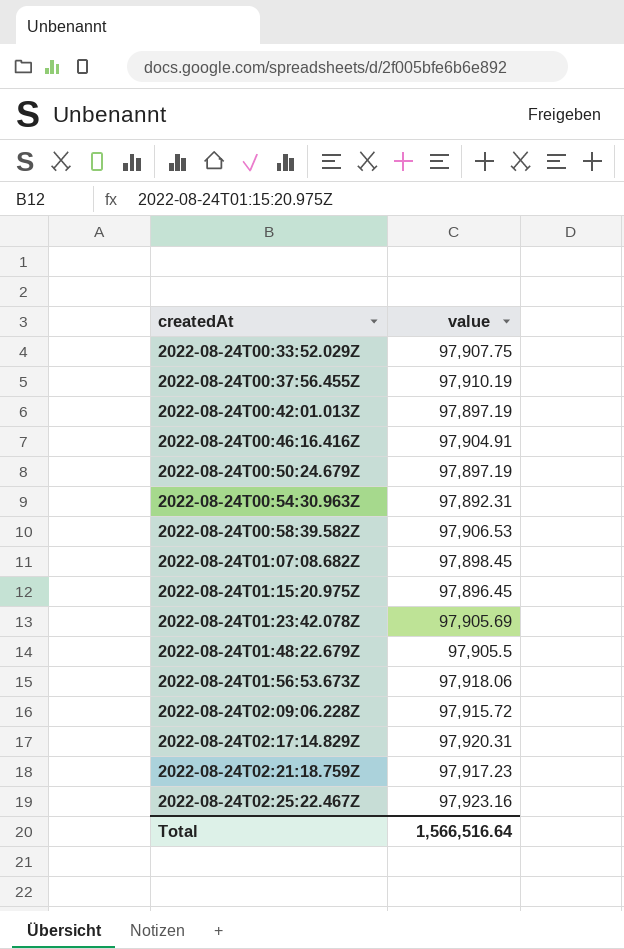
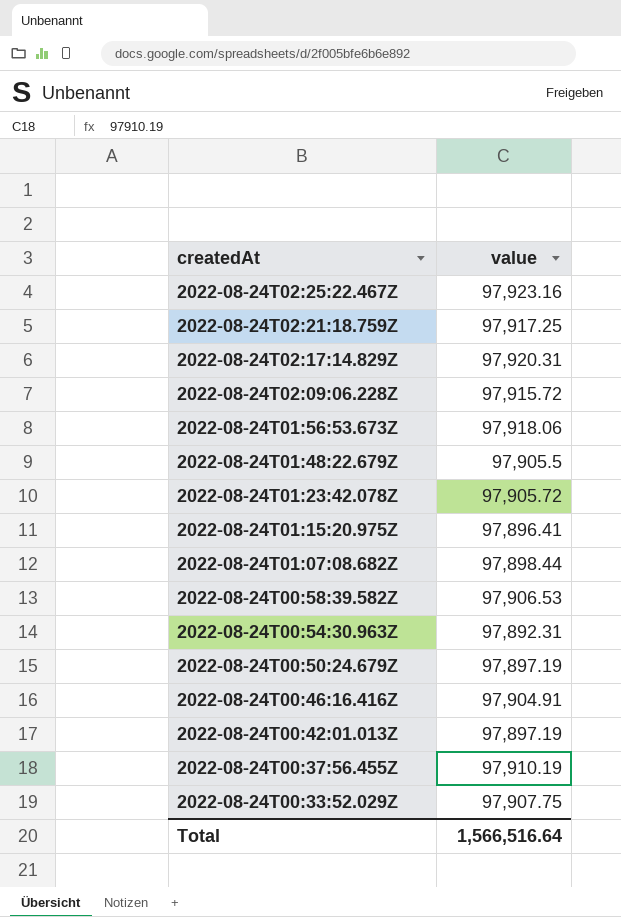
row order: createdAt ascending -> createdAt descending
2022-08-24T02:21:18.759Z | value: 97,917.23 -> 97,917.25
2022-08-24T01:23:42.078Z | value: 97,905.69 -> 97,905.72
2022-08-24T01:15:20.975Z | value: 97,896.45 -> 97,896.41
2022-08-24T01:07:08.682Z | value: 97,898.45 -> 97,898.44

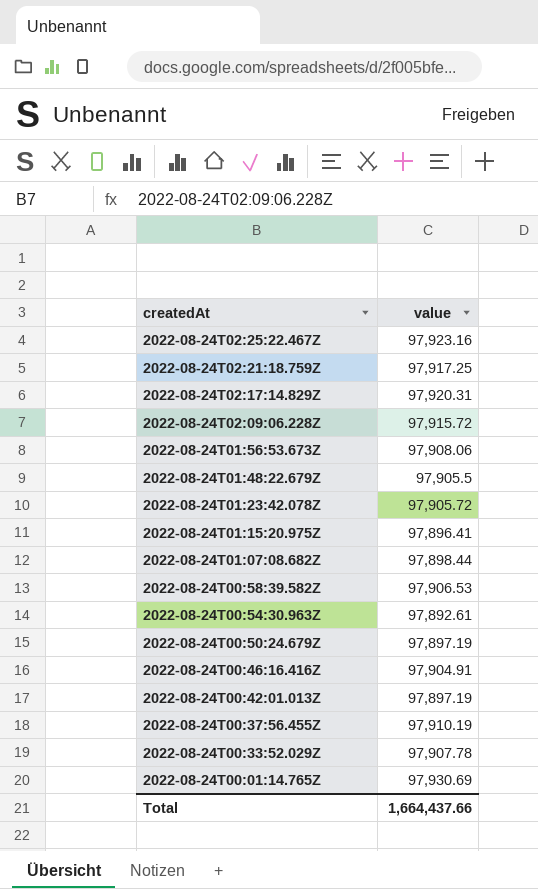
2022-08-24T01:56:53.673Z | value: 97,918.06 -> 97,908.06
2022-08-24T00:54:30.963Z | value: 97,892.31 -> 97,892.61
2022-08-24T00:33:52.029Z | value: 97,907.75 -> 97,907.78
row 2022-08-24T00:01:14.765Z: none -> 97,930.69
Total | value: 1,566,516.64 -> 1,664,437.66

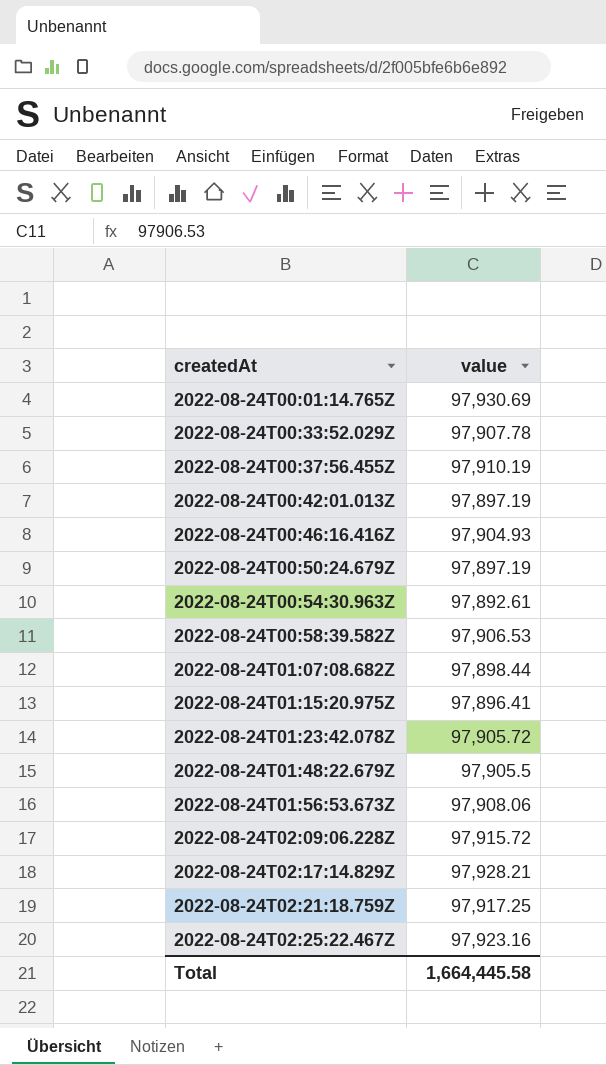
row order: createdAt descending -> createdAt ascending
2022-08-24T00:46:16.416Z | value: 97,904.91 -> 97,904.93
2022-08-24T02:17:14.829Z | value: 97,920.31 -> 97,928.21
Total | value: 1,664,437.66 -> 1,664,445.58

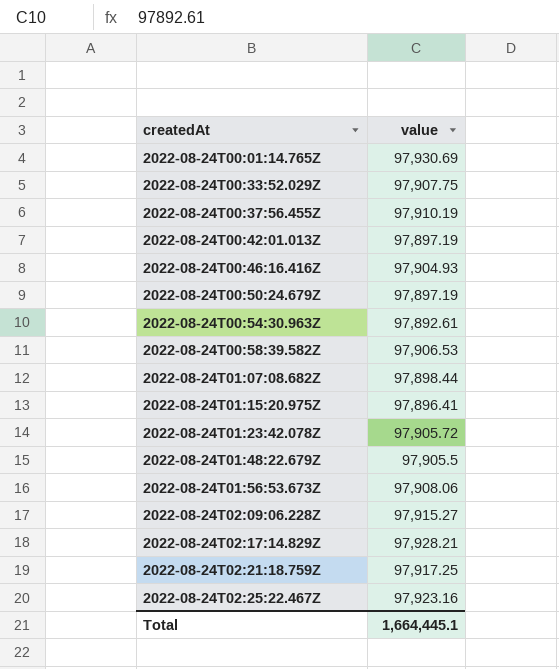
2022-08-24T00:33:52.029Z | value: 97,907.78 -> 97,907.75
2022-08-24T02:09:06.228Z | value: 97,915.72 -> 97,915.27
Total | value: 1,664,445.58 -> 1,664,445.1

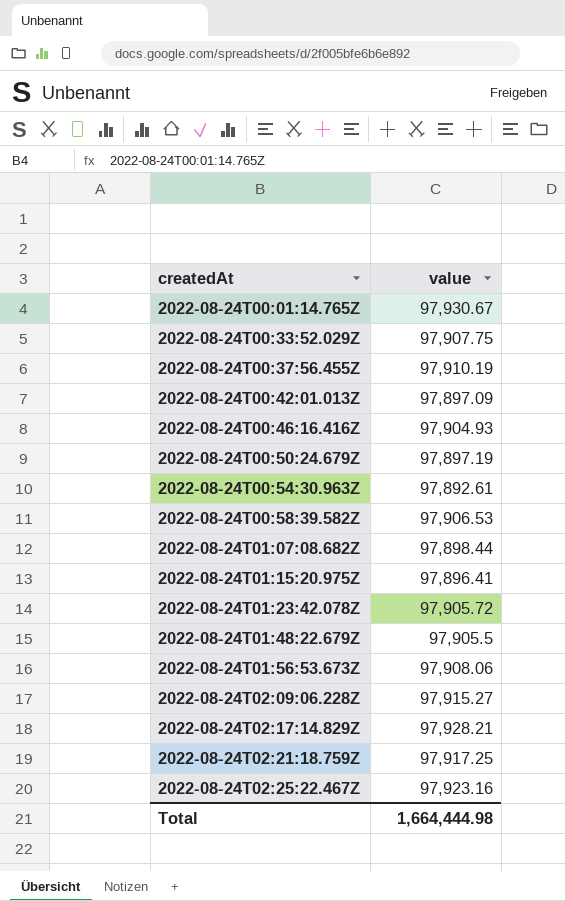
2022-08-24T00:01:14.765Z | value: 97,930.69 -> 97,930.67
2022-08-24T00:42:01.013Z | value: 97,897.19 -> 97,897.09
Total | value: 1,664,445.1 -> 1,664,444.98

